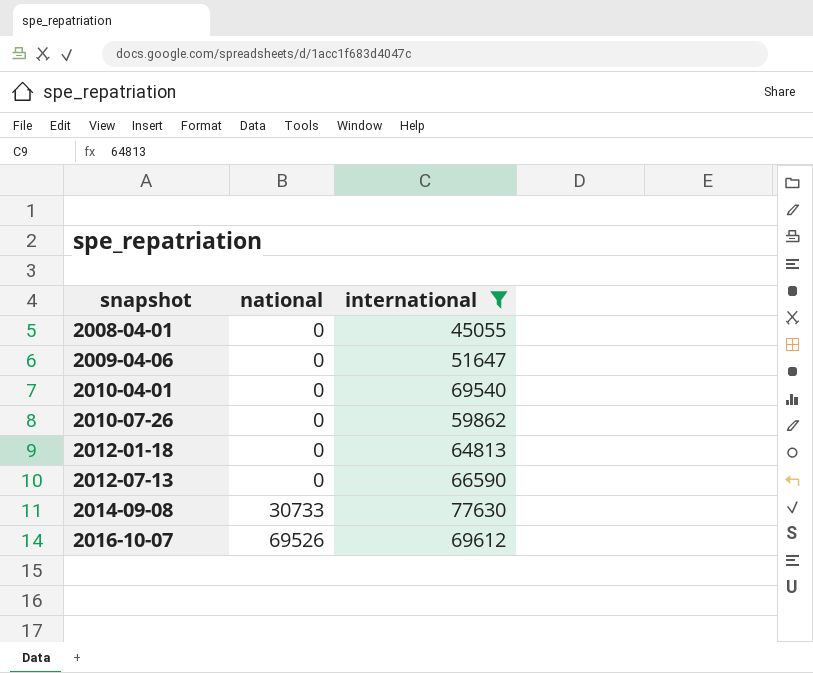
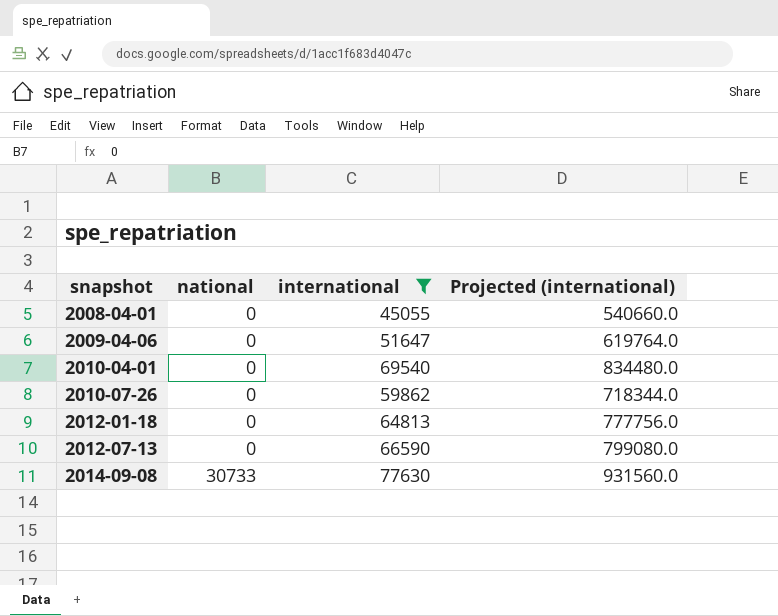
column Projected (international) | formula: none -> [international] * 12
row 2016-10-07: 69526 | 69612 -> none

